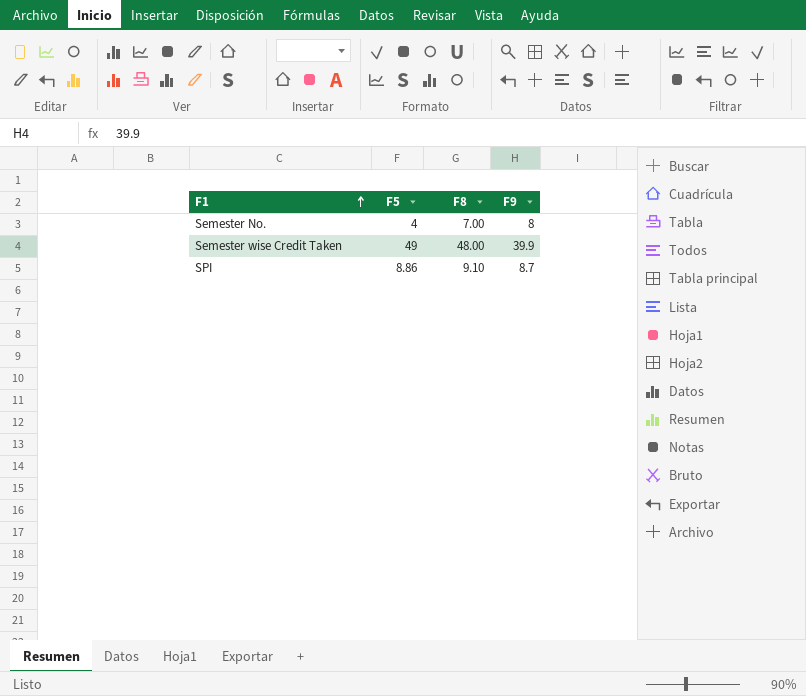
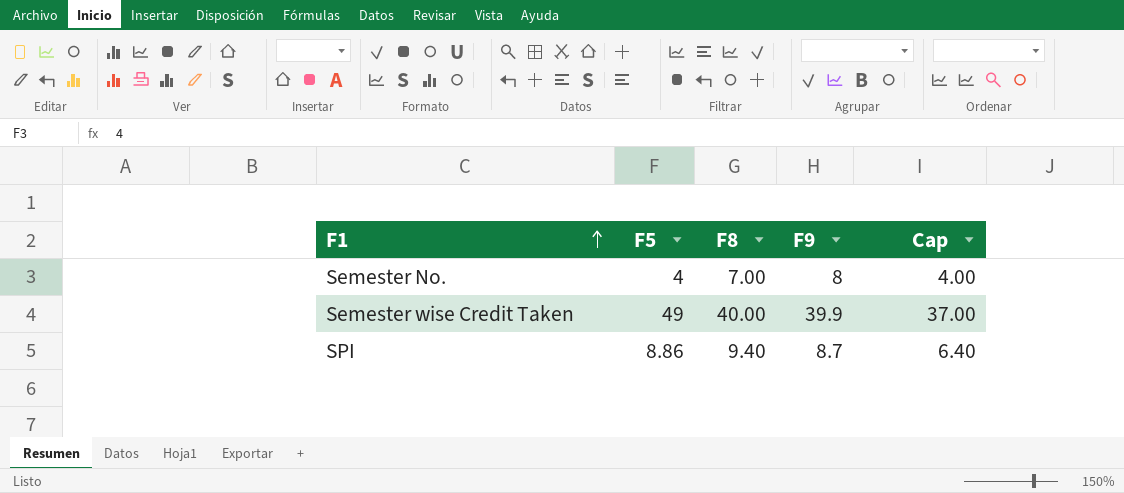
column Cap | formula: none -> [F8] - 3
Semester wise Credit Taken | F8: 48.00 -> 40.00
SPI | F8: 9.10 -> 9.40

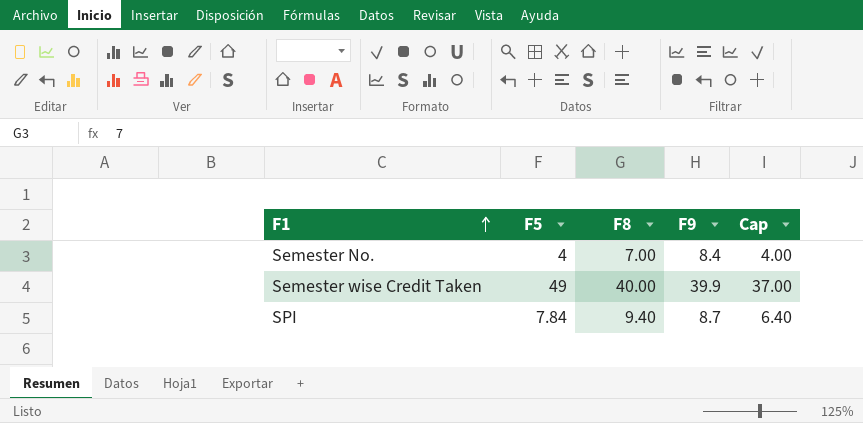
Semester No. | F9: 8 -> 8.4
SPI | F5: 8.86 -> 7.84

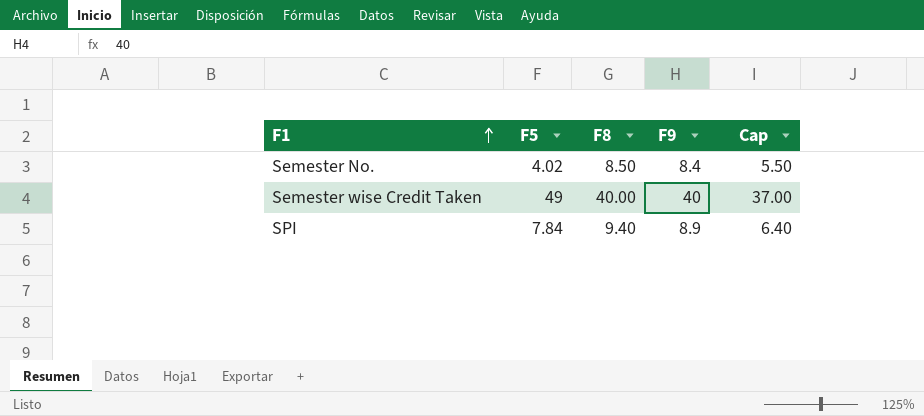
Semester No. | F5: 4 -> 4.02
Semester No. | F8: 7.00 -> 8.50
Semester No. | Cap: 4.00 -> 5.50
Semester wise Credit Taken | F9: 39.9 -> 40
SPI | F9: 8.7 -> 8.9

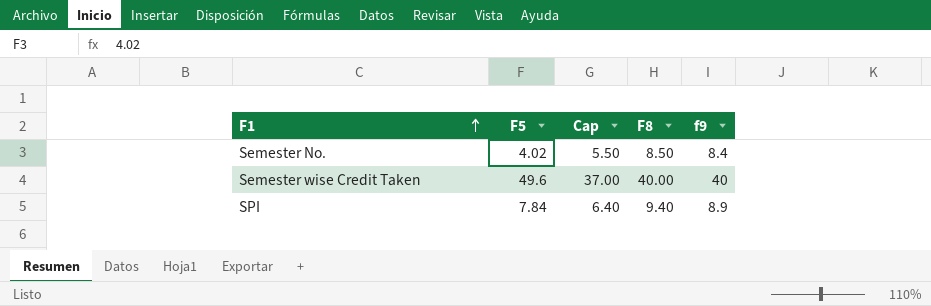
column Cap | position: 5 -> 3
column name: F9 -> f9
Semester wise Credit Taken | F5: 49 -> 49.6

